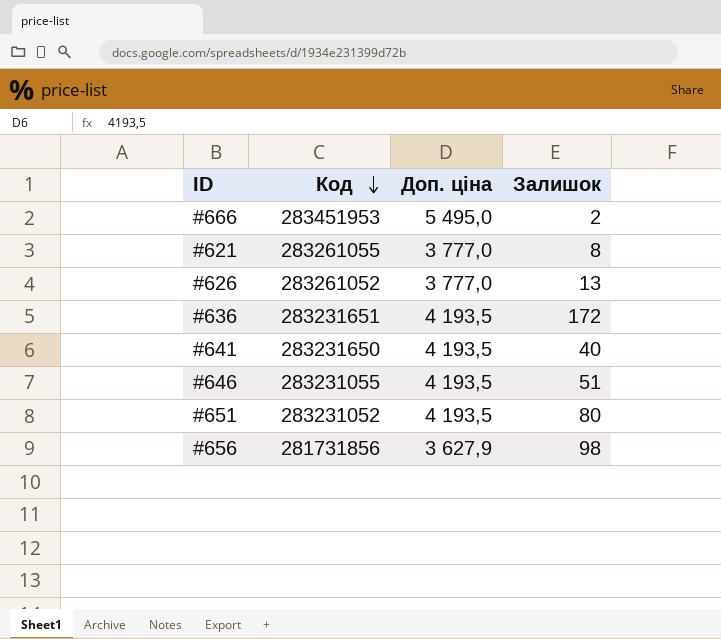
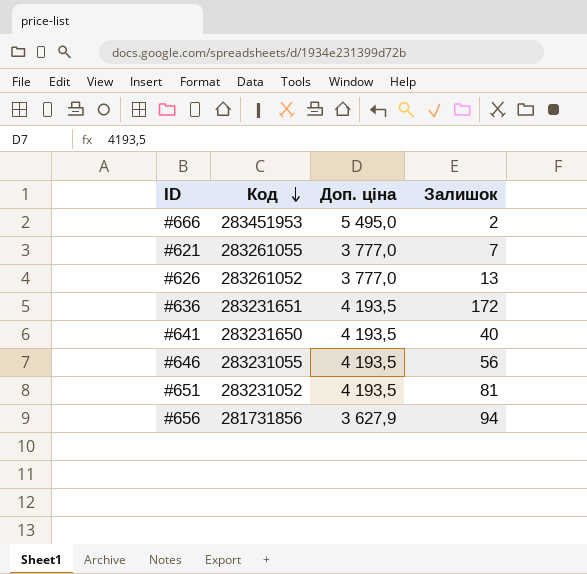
#621 | Залишок: 8 -> 7
#646 | Залишок: 51 -> 56
#651 | Залишок: 80 -> 81
#656 | Залишок: 98 -> 94

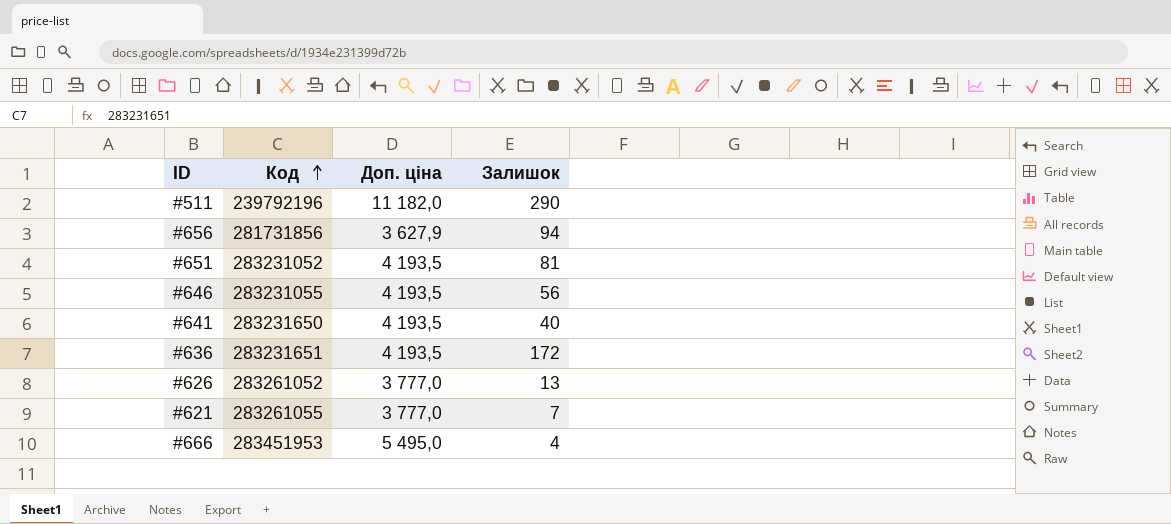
row order: Код descending -> Код ascending
row #511: none -> 239792196 | 11 182,0 | 290
#666 | Залишок: 2 -> 4

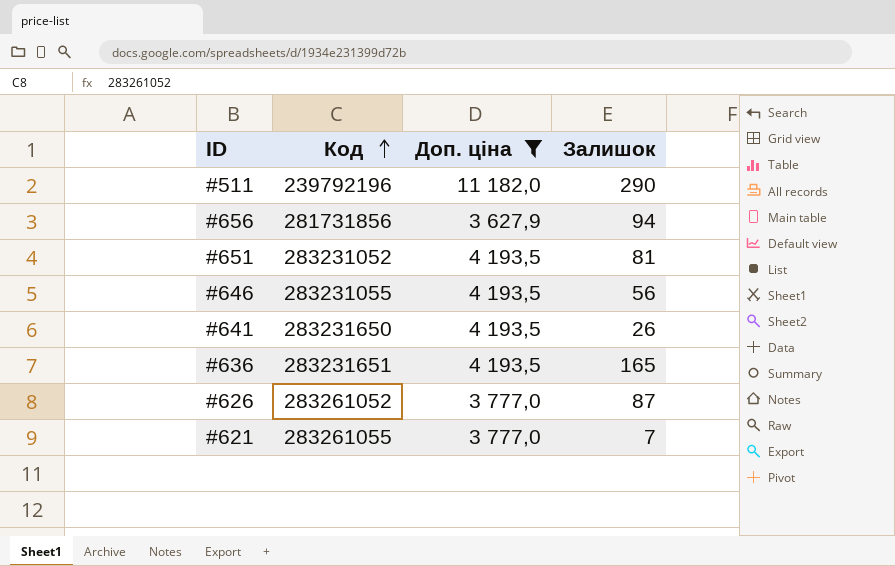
filter: none -> Доп. ціна != 5 495,0
#641 | Залишок: 40 -> 26
#636 | Залишок: 172 -> 165
#626 | Залишок: 13 -> 87

